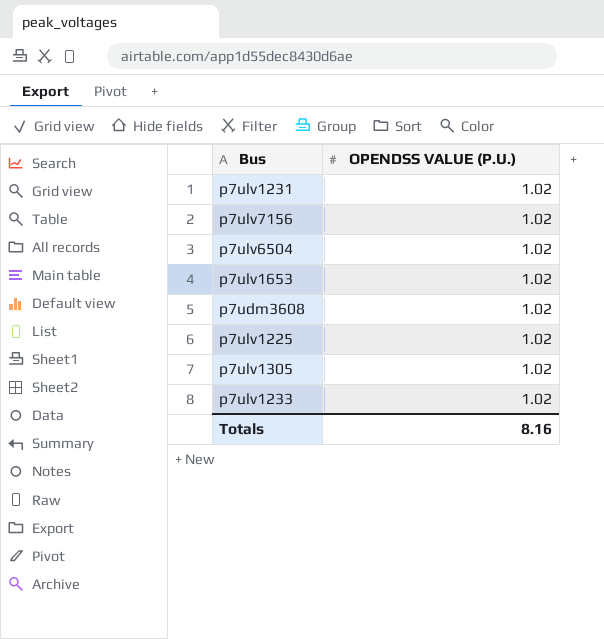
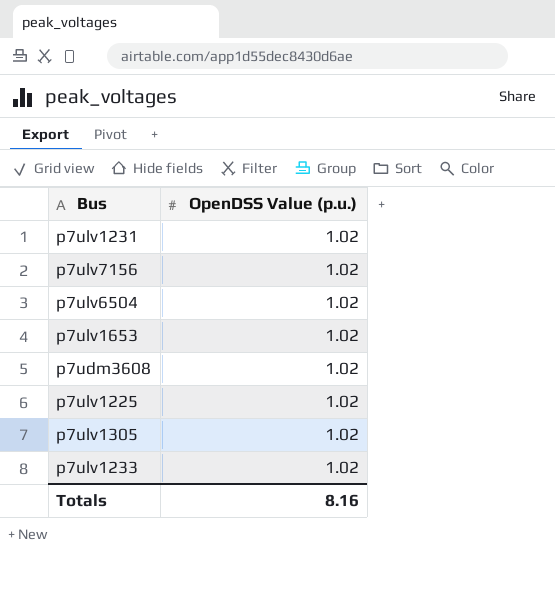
column name: OPENDSS VALUE (P.U.) -> OpenDSS Value (p.u.)

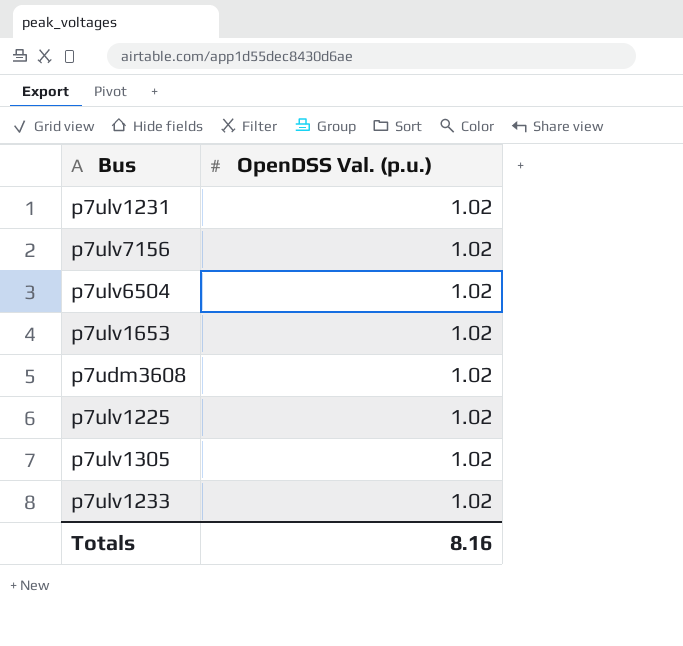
column name: OpenDSS Value (p.u.) -> OpenDSS Val. (p.u.)

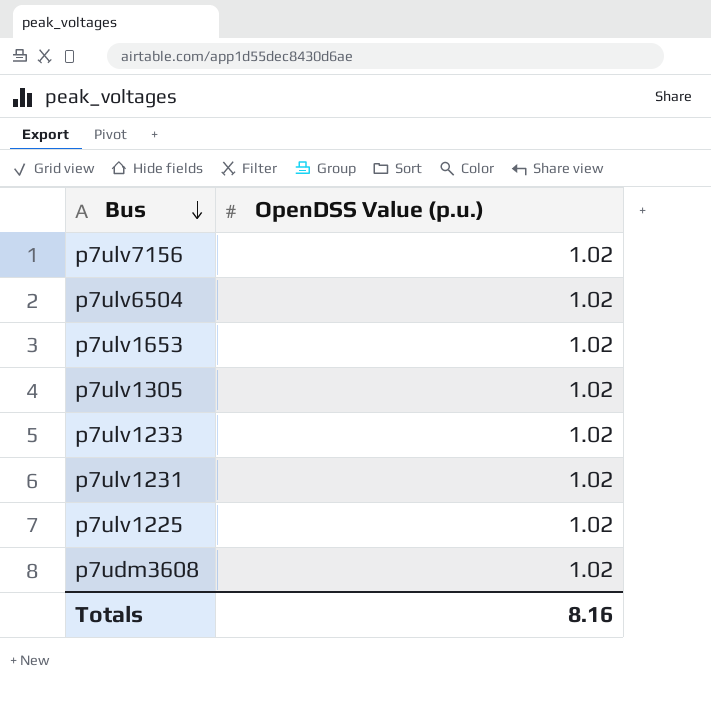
row order: none -> Bus descending
column name: OpenDSS Val. (p.u.) -> OpenDSS Value (p.u.)

